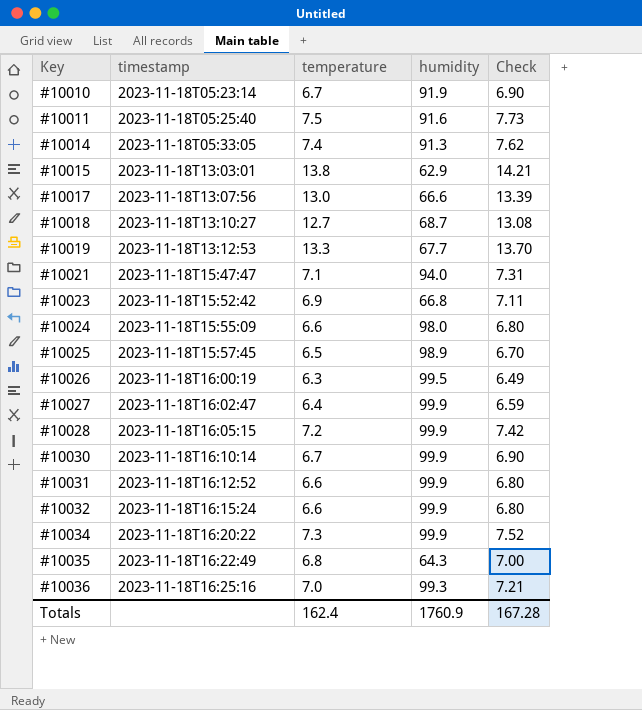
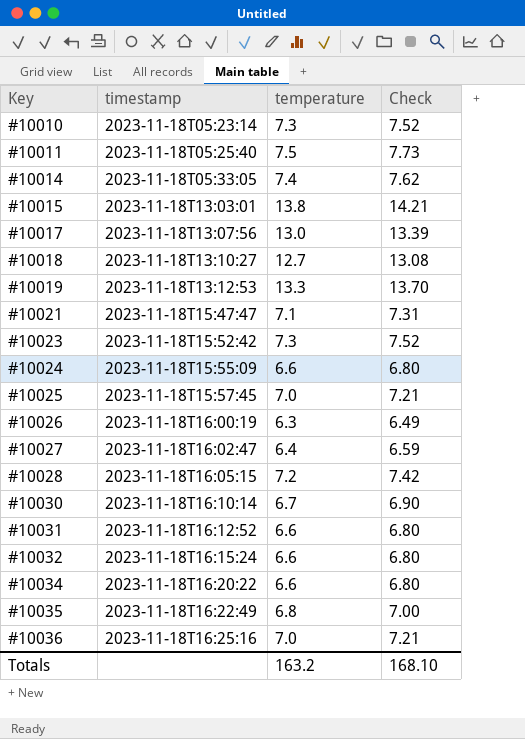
column humidity | position: 4 -> none
#10010 | temperature: 6.7 -> 7.3
#10010 | Check: 6.90 -> 7.52
#10023 | temperature: 6.9 -> 7.3
#10023 | Check: 7.11 -> 7.52
#10025 | temperature: 6.5 -> 7.0
#10025 | Check: 6.70 -> 7.21
#10034 | temperature: 7.3 -> 6.6
#10034 | Check: 7.52 -> 6.80
Totals | temperature: 162.4 -> 163.2
Totals | Check: 167.28 -> 168.10

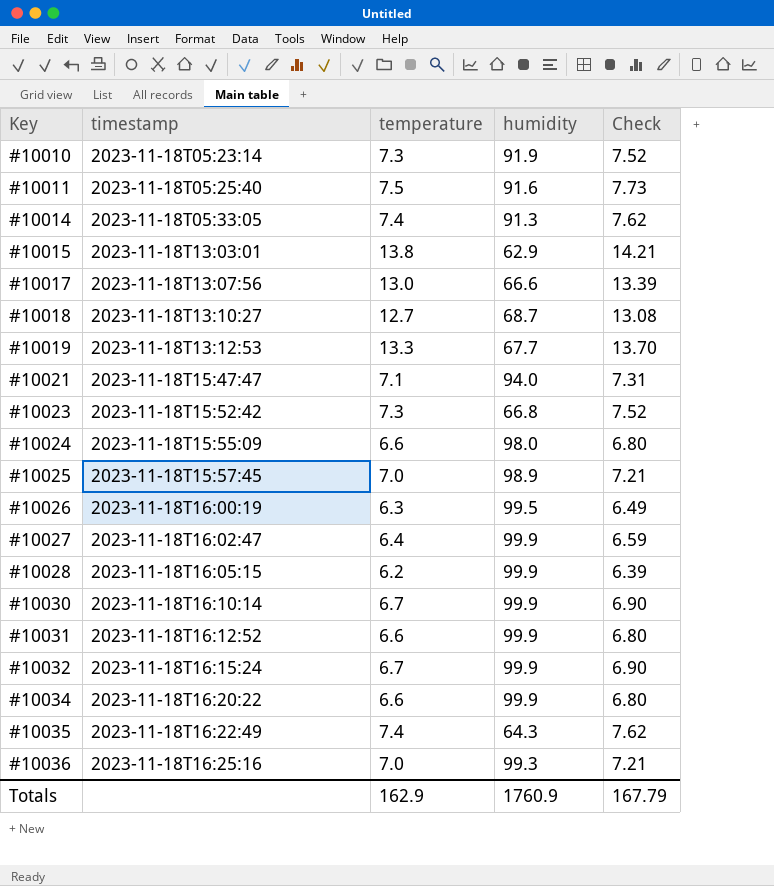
column humidity | position: none -> 4
#10028 | temperature: 7.2 -> 6.2
#10028 | Check: 7.42 -> 6.39
#10032 | temperature: 6.6 -> 6.7
#10032 | Check: 6.80 -> 6.90
#10035 | temperature: 6.8 -> 7.4
#10035 | Check: 7.00 -> 7.62
Totals | temperature: 163.2 -> 162.9
Totals | Check: 168.10 -> 167.79

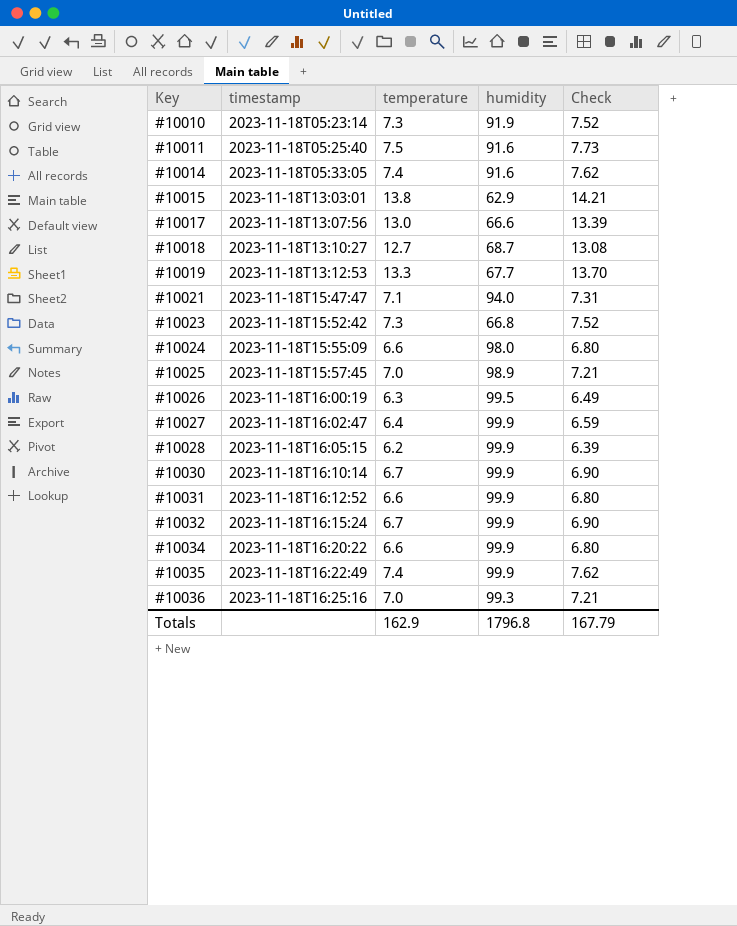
#10014 | humidity: 91.3 -> 91.6
#10035 | humidity: 64.3 -> 99.9
Totals | humidity: 1760.9 -> 1796.8

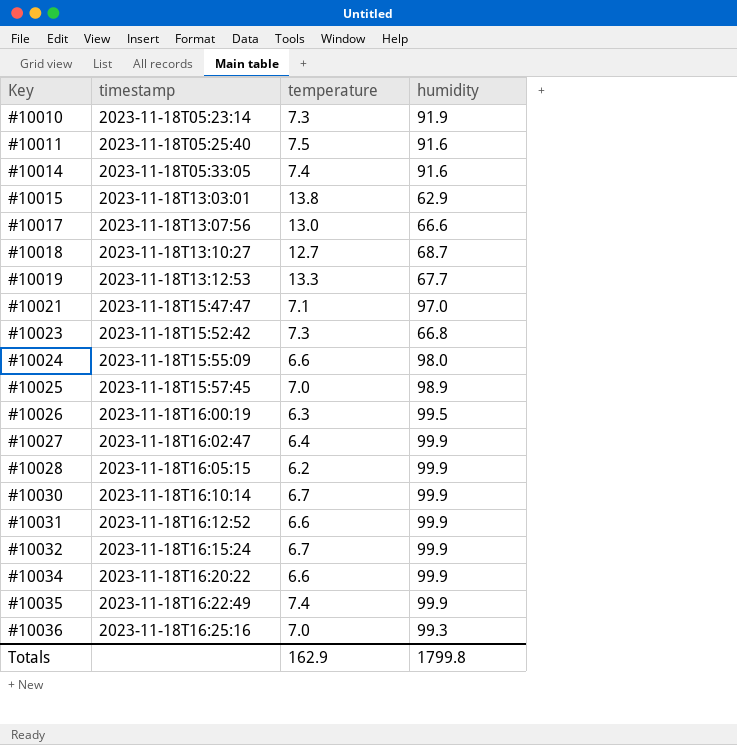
column Check | formula: [temperature] * 1.03 -> none
#10021 | humidity: 94.0 -> 97.0
Totals | humidity: 1796.8 -> 1799.8

